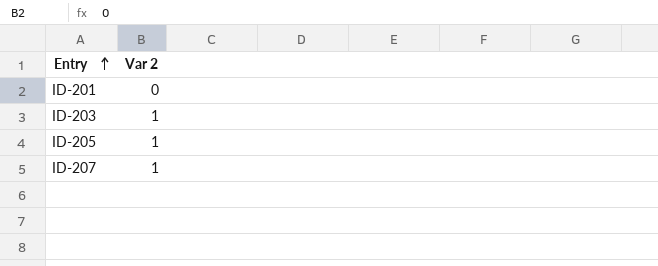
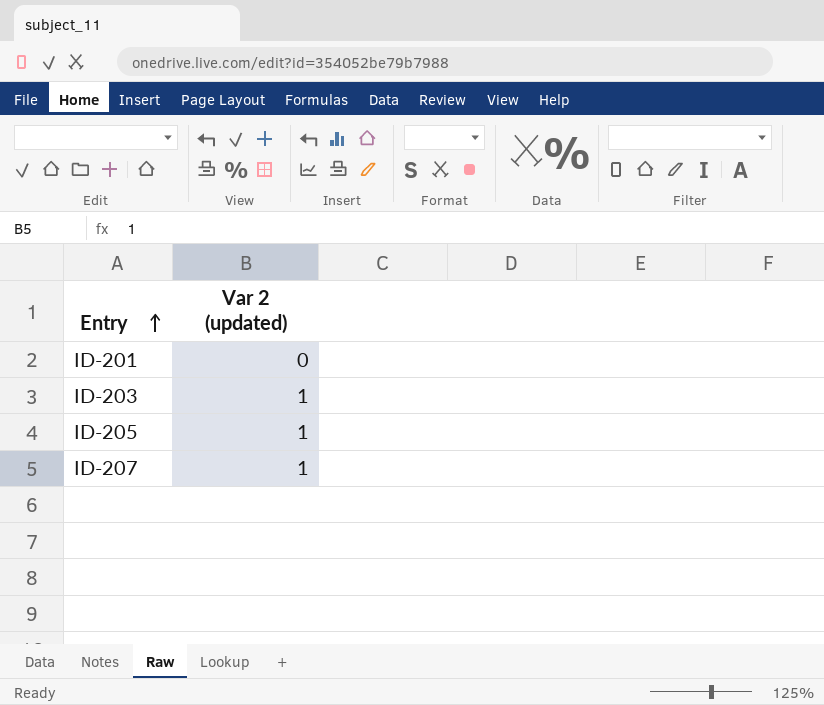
column name: Var 2 -> Var 2 (updated)

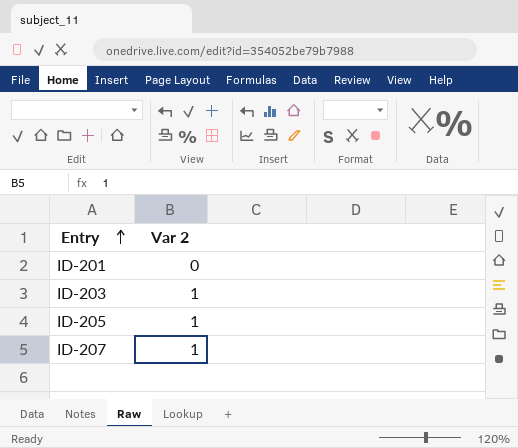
column name: Var 2 (updated) -> Var 2

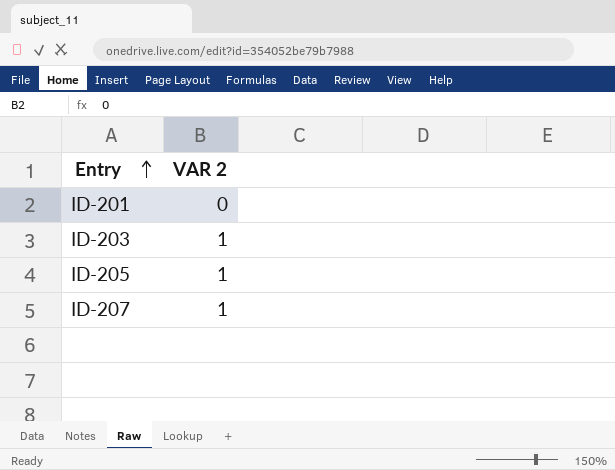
column name: Var 2 -> VAR 2

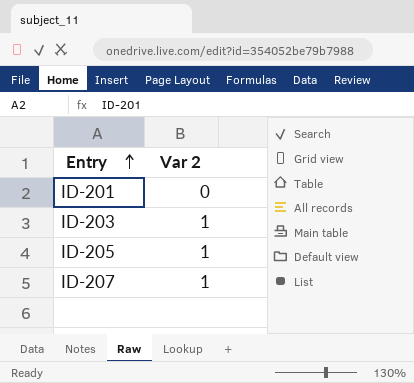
column name: VAR 2 -> Var 2

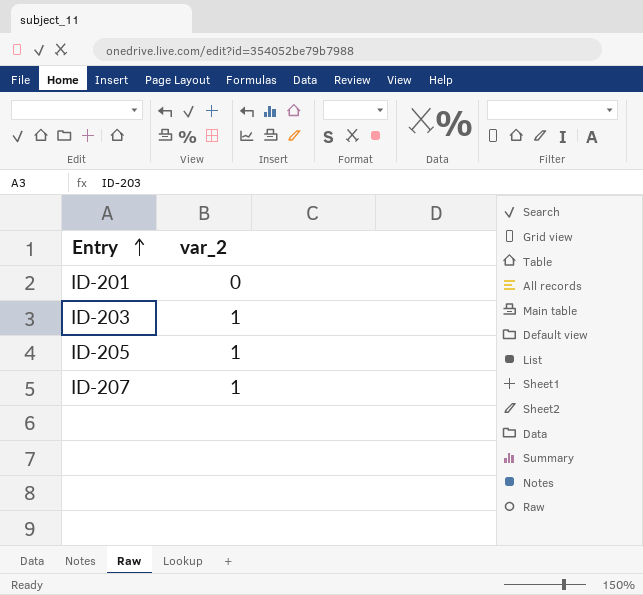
column name: Var 2 -> var_2

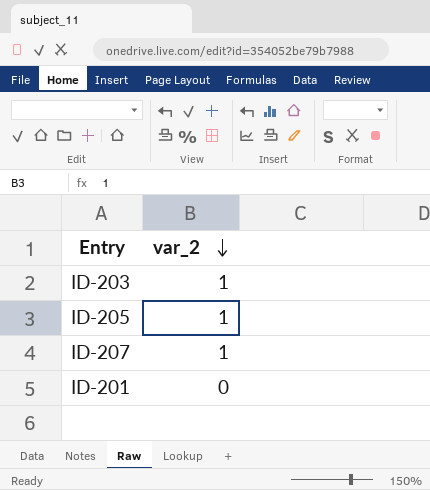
row order: Entry ascending -> var_2 descending

